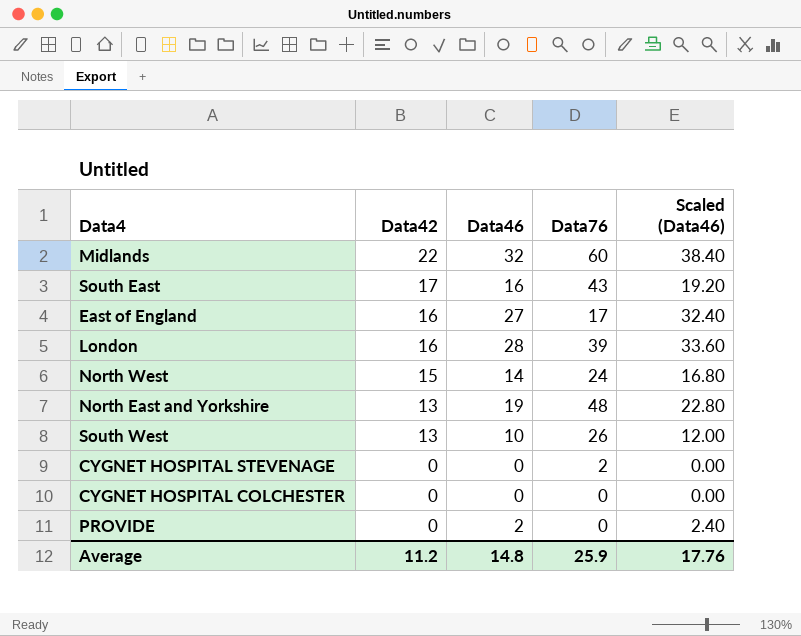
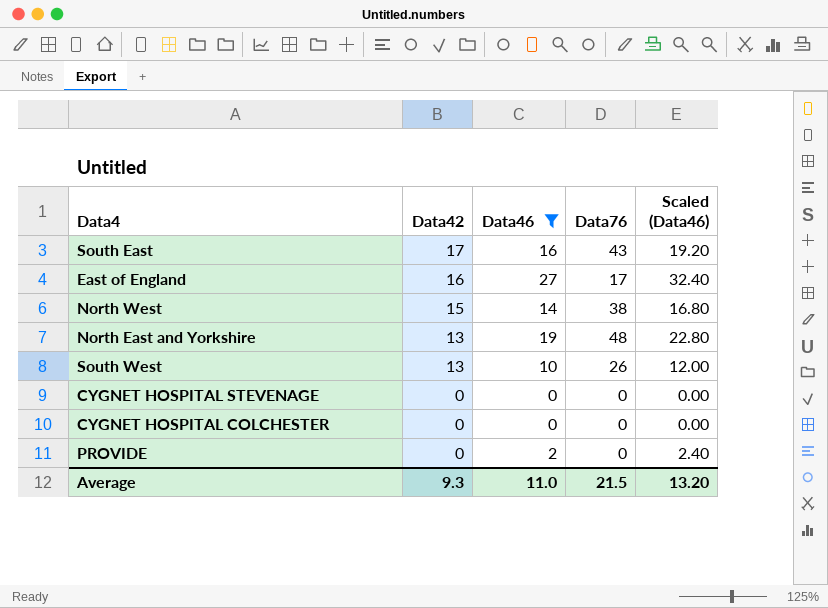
filter: none -> Data46 <= 27
North West | Data76: 24 -> 38
CYGNET HOSPITAL STEVENAGE | Data76: 2 -> 0
Average | Data42: 11.2 -> 9.3
Average | Data46: 14.8 -> 11.0
Average | Data76: 25.9 -> 21.5
Average | Scaled (Data46): 17.76 -> 13.20

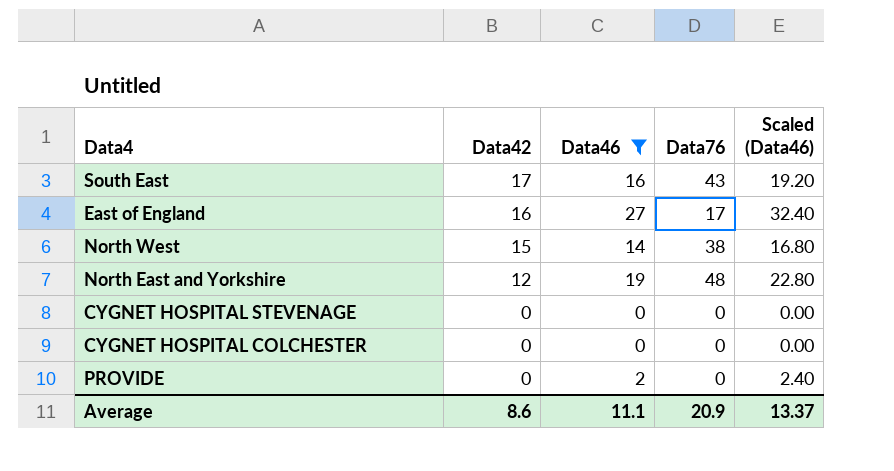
row South West: 13 | 10 | 26 | 12.00 -> none
North East and Yorkshire | Data42: 13 -> 12
Average | Data42: 9.3 -> 8.6
Average | Data46: 11.0 -> 11.1
Average | Data76: 21.5 -> 20.9
Average | Scaled (Data46): 13.20 -> 13.37

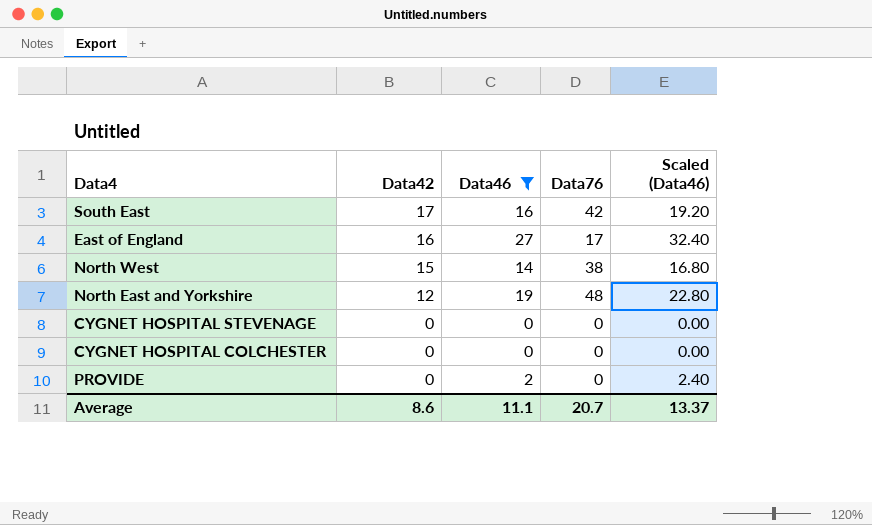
South East | Data76: 43 -> 42
Average | Data76: 20.9 -> 20.7

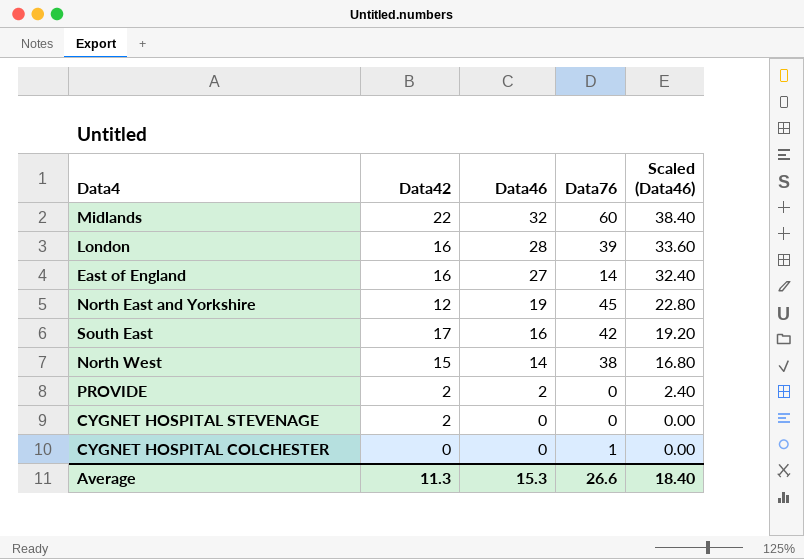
filter: Data46 <= 27 -> none
row order: Data42 descending -> Data46 descending
East of England | Data76: 17 -> 14
North East and Yorkshire | Data76: 48 -> 45
PROVIDE | Data42: 0 -> 2
CYGNET HOSPITAL STEVENAGE | Data42: 0 -> 2
CYGNET HOSPITAL COLCHESTER | Data76: 0 -> 1
Average | Data42: 8.6 -> 11.3
Average | Data46: 11.1 -> 15.3
Average | Data76: 20.7 -> 26.6
Average | Scaled (Data46): 13.37 -> 18.40

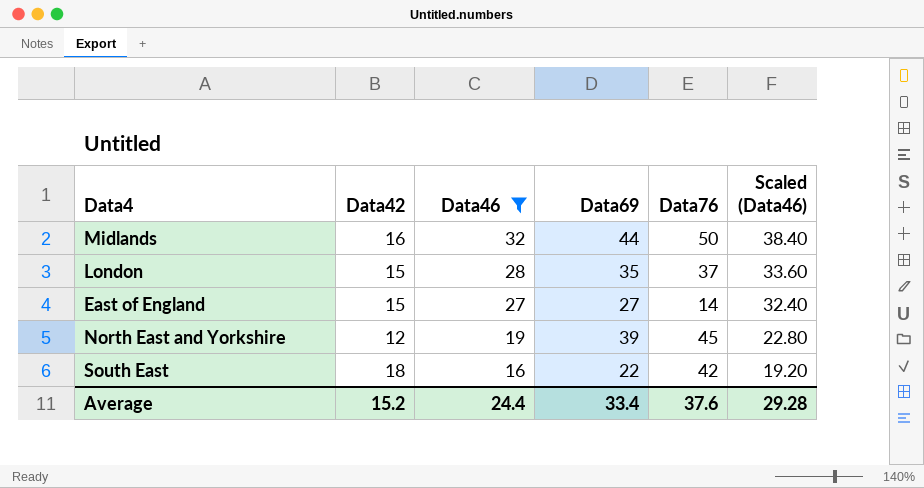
filter: none -> Data46 >= 16
column Data69 | position: none -> 4
Midlands | Data42: 22 -> 16
Midlands | Data76: 60 -> 50
London | Data42: 16 -> 15
London | Data76: 39 -> 37
East of England | Data42: 16 -> 15
South East | Data42: 17 -> 18
Average | Data42: 11.3 -> 15.2
Average | Data46: 15.3 -> 24.4
Average | Data76: 26.6 -> 37.6
Average | Scaled (Data46): 18.40 -> 29.28

